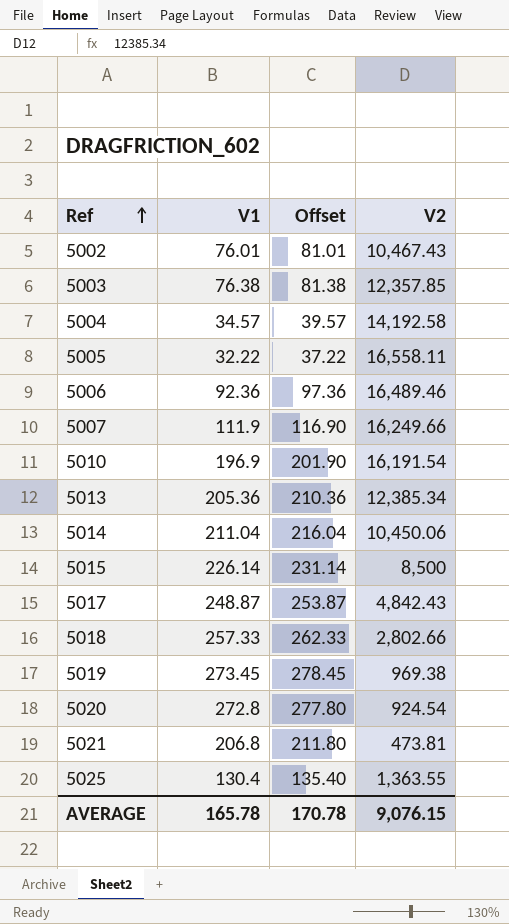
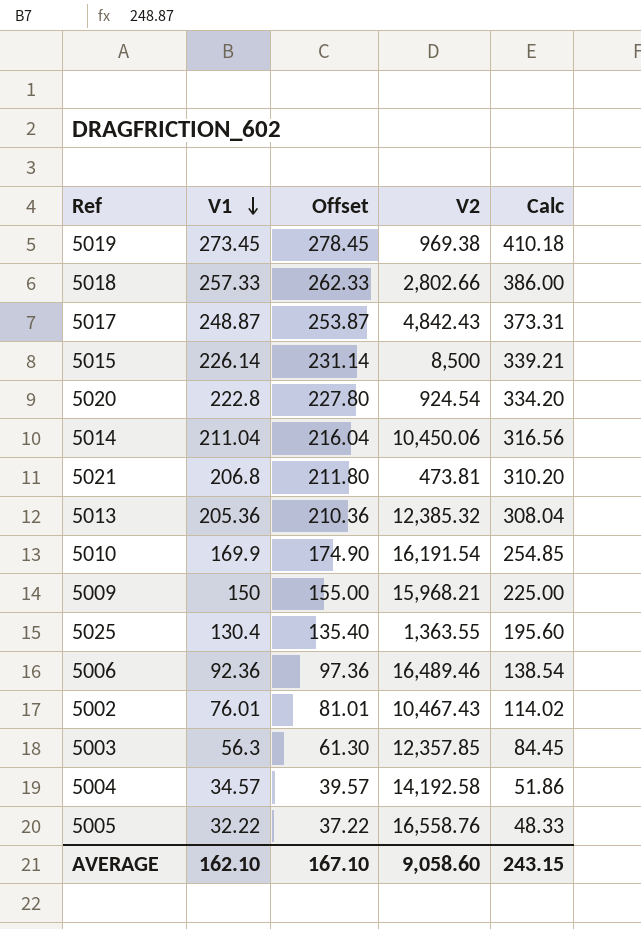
row order: Ref ascending -> V1 descending
column Calc | formula: none -> [V1] * 1.5
row 5007: 111.9 | 116.90 | 16,249.66 -> none
5020 | V1: 272.8 -> 222.8
5020 | Offset: 277.80 -> 227.80
5013 | V2: 12,385.34 -> 12,385.32
5010 | V1: 196.9 -> 169.9
5010 | Offset: 201.90 -> 174.90
row 5009: none -> 150 | 155.00 | 15,968.21 | 225.00
5003 | V1: 76.38 -> 56.3
5003 | Offset: 81.38 -> 61.30
5005 | V2: 16,558.11 -> 16,558.76
AVERAGE | V1: 165.78 -> 162.10
AVERAGE | Offset: 170.78 -> 167.10
AVERAGE | V2: 9,076.15 -> 9,058.60

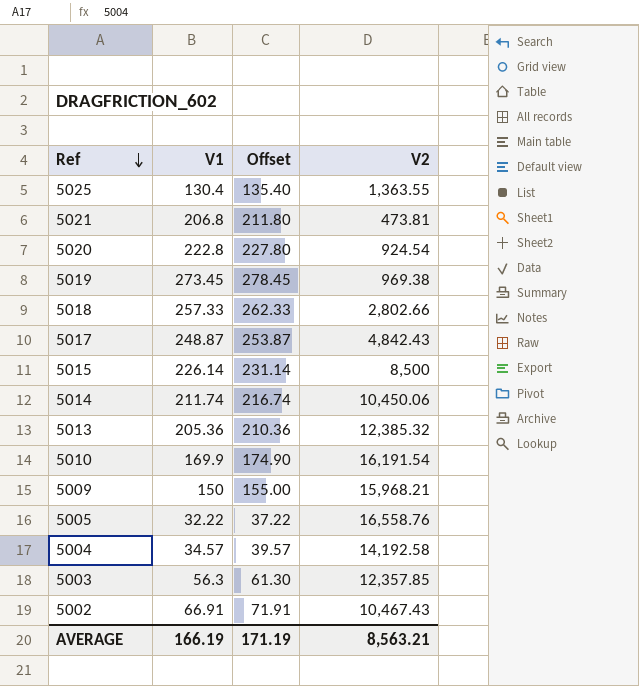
row order: V1 descending -> Ref descending
column Calc | formula: [V1] * 1.5 -> none
row 5006: 92.36 | 97.36 | 16,489.46 | 138.54 -> none
5014 | V1: 211.04 -> 211.74
5014 | Offset: 216.04 -> 216.74
5002 | V1: 76.01 -> 66.91
5002 | Offset: 81.01 -> 71.91
AVERAGE | V1: 162.10 -> 166.19
AVERAGE | Offset: 167.10 -> 171.19
AVERAGE | V2: 9,058.60 -> 8,563.21

